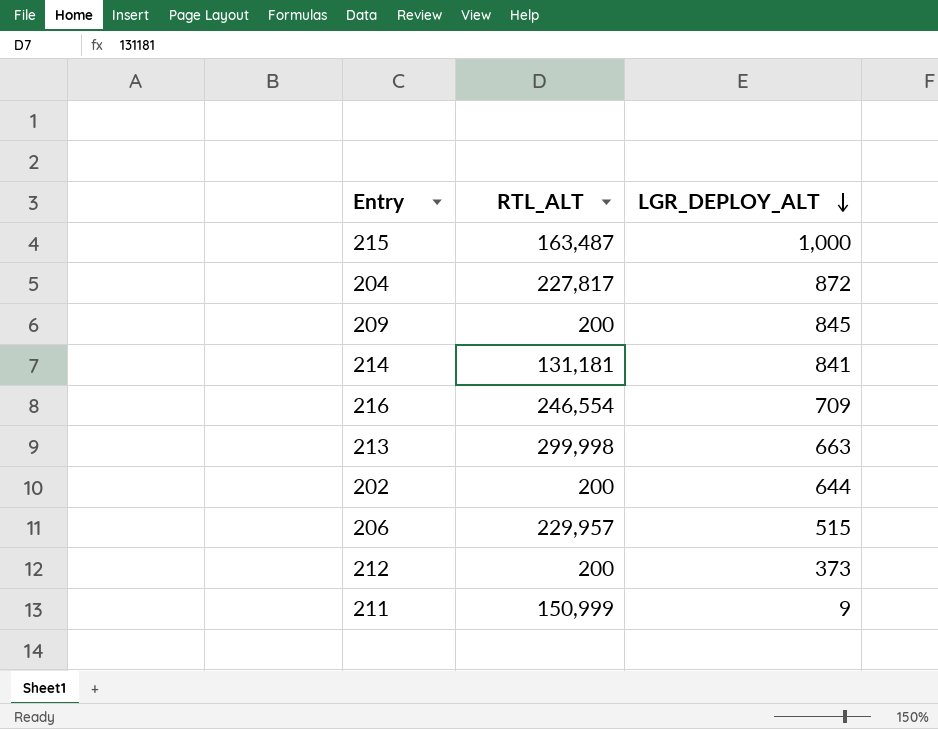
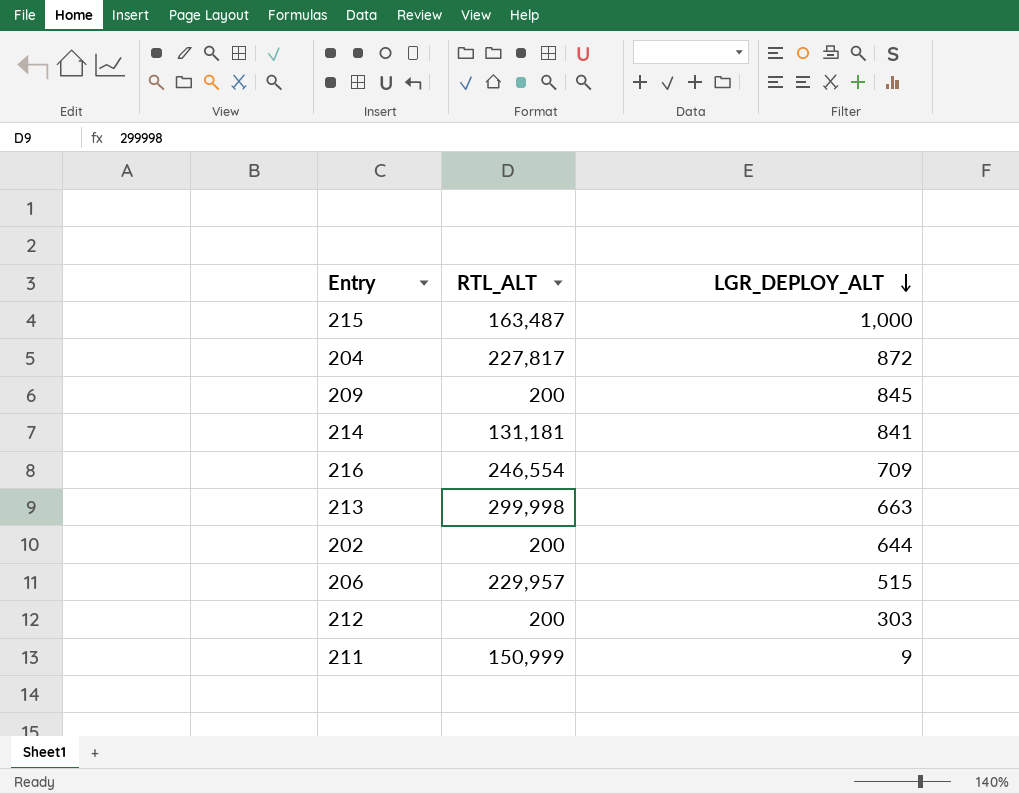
212 | LGR_DEPLOY_ALT: 373 -> 303

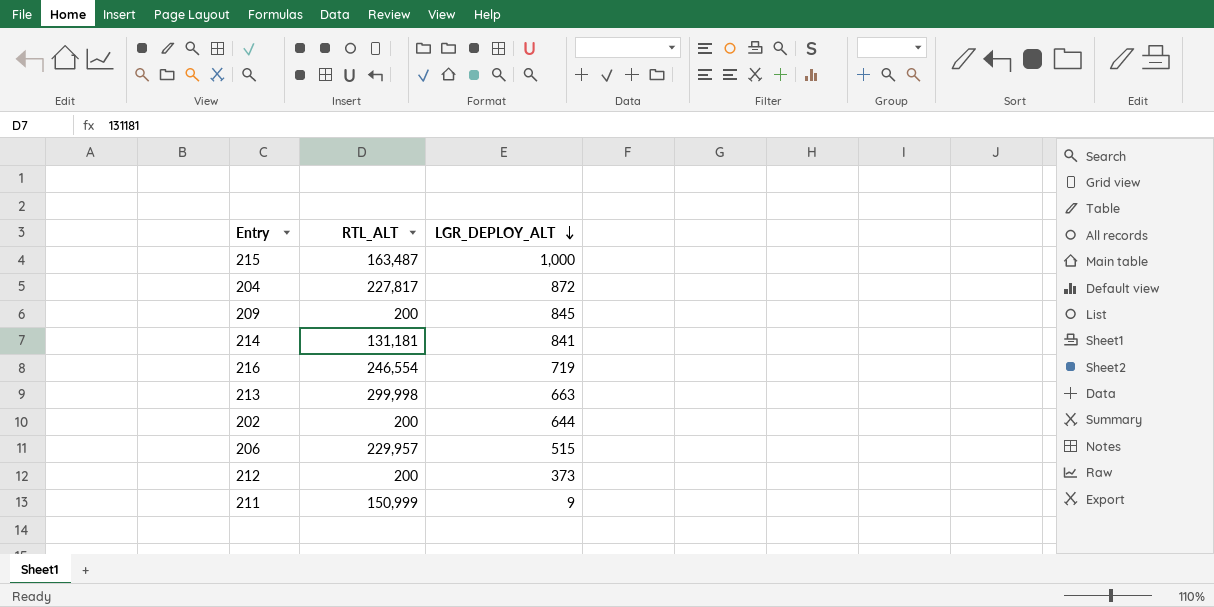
216 | LGR_DEPLOY_ALT: 709 -> 719
212 | LGR_DEPLOY_ALT: 303 -> 373

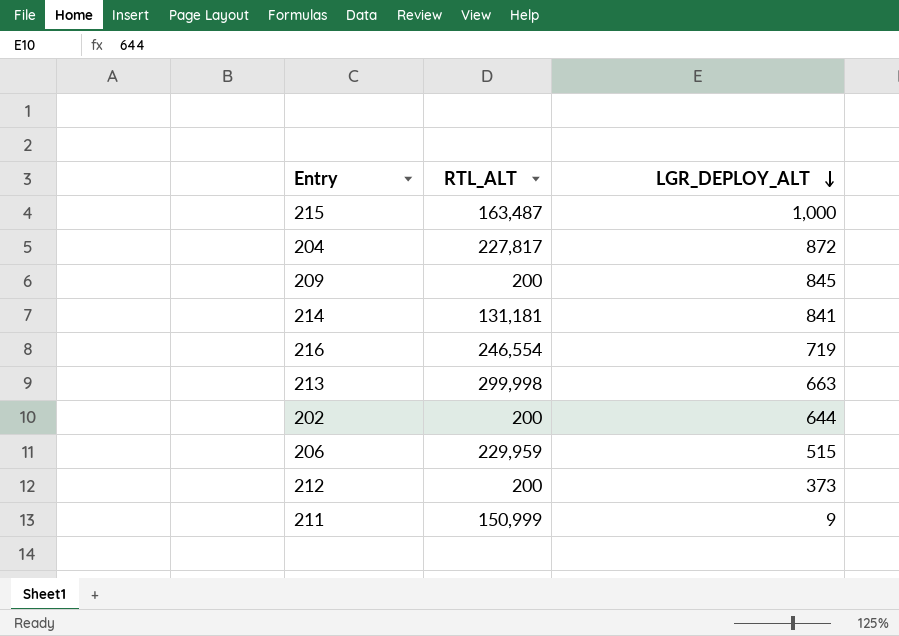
206 | RTL_ALT: 229,957 -> 229,959

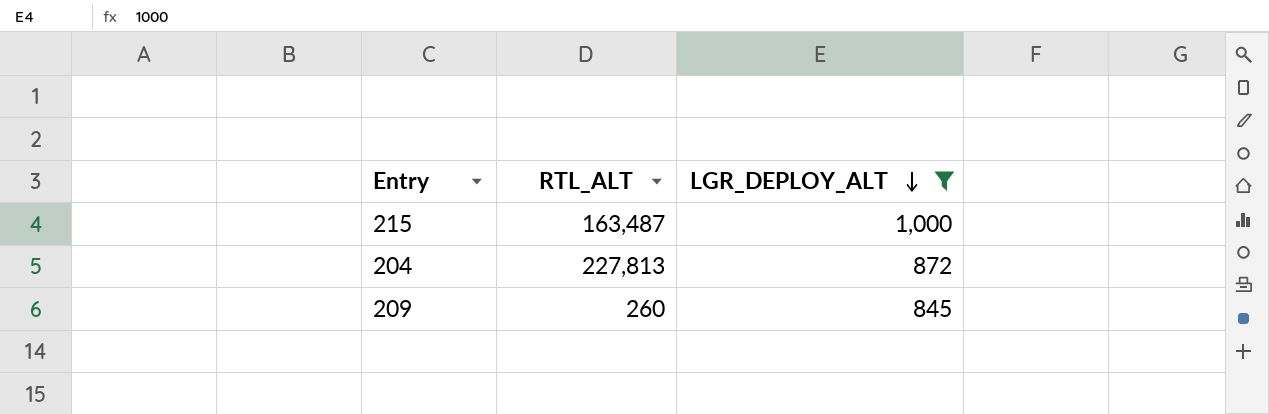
filter: none -> LGR_DEPLOY_ALT >= 845
204 | RTL_ALT: 227,817 -> 227,813
209 | RTL_ALT: 200 -> 260

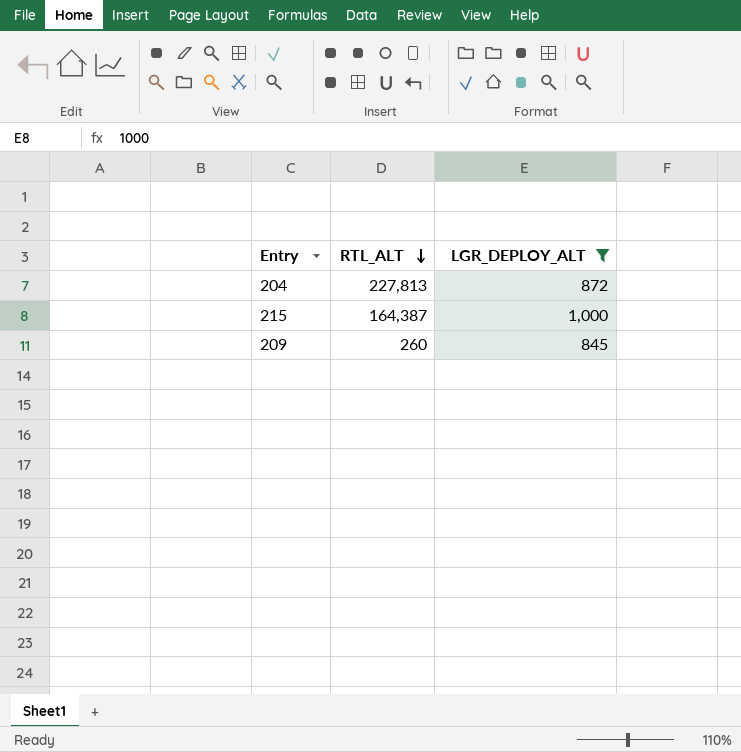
row order: LGR_DEPLOY_ALT descending -> RTL_ALT descending
215 | RTL_ALT: 163,487 -> 164,387

